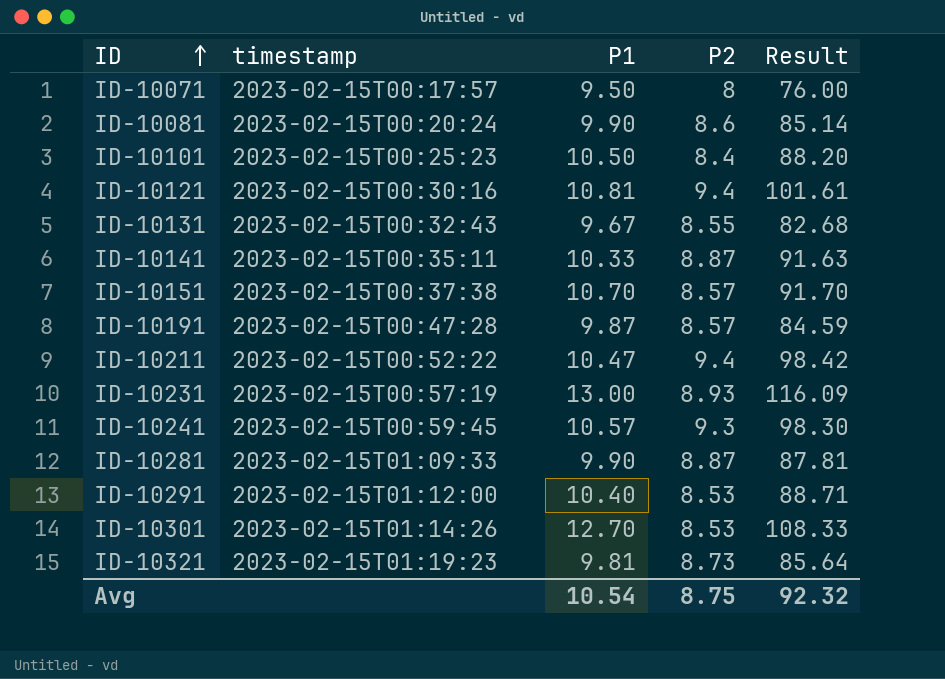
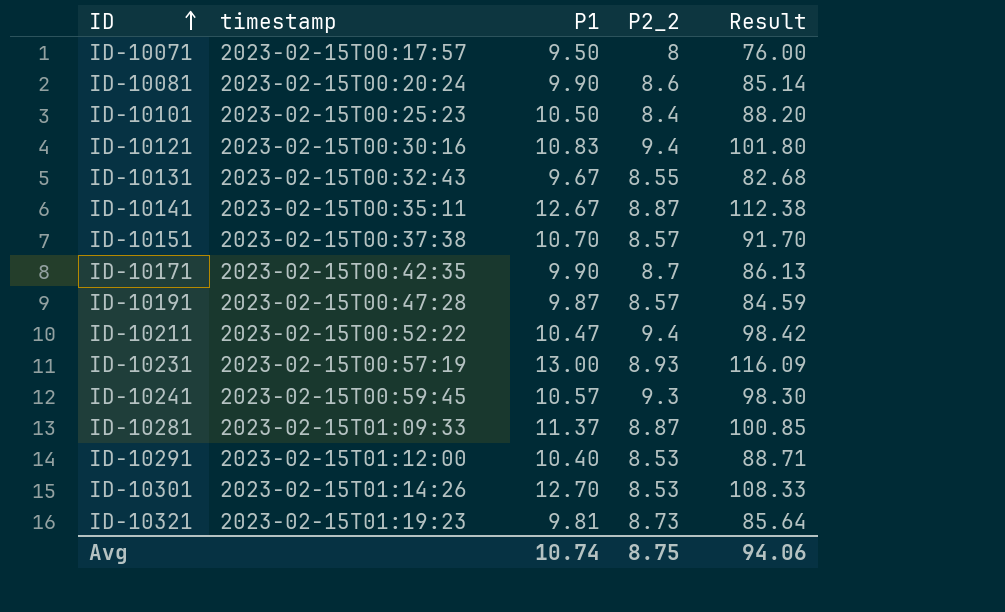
column name: P2 -> P2_2
ID-10121 | P1: 10.81 -> 10.83
ID-10121 | Result: 101.61 -> 101.80
ID-10141 | P1: 10.33 -> 12.67
ID-10141 | Result: 91.63 -> 112.38
row ID-10171: none -> 2023-02-15T00:42:35 | 9.90 | 8.7 | 86.13
ID-10281 | P1: 9.90 -> 11.37
ID-10281 | Result: 87.81 -> 100.85
Avg | P1: 10.54 -> 10.74
Avg | Result: 92.32 -> 94.06

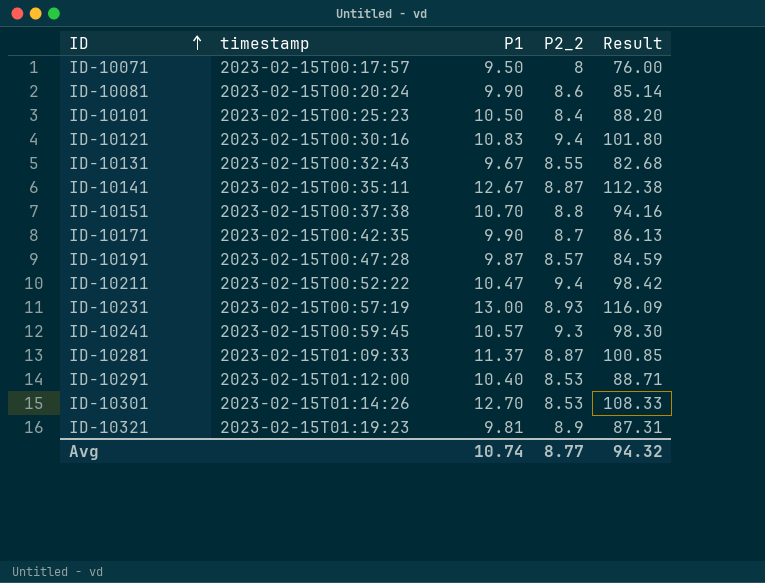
ID-10151 | P2_2: 8.57 -> 8.8
ID-10151 | Result: 91.70 -> 94.16
ID-10321 | P2_2: 8.73 -> 8.9
ID-10321 | Result: 85.64 -> 87.31
Avg | P2_2: 8.75 -> 8.77
Avg | Result: 94.06 -> 94.32

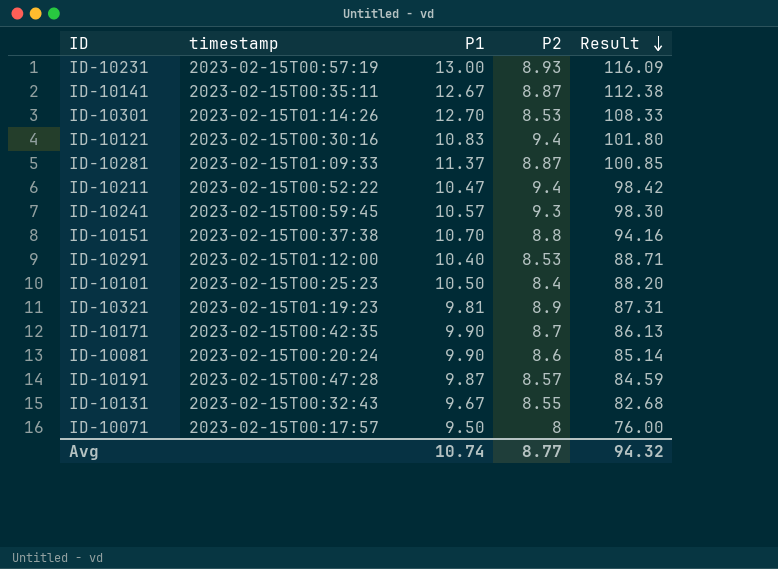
row order: ID ascending -> Result descending
column name: P2_2 -> P2

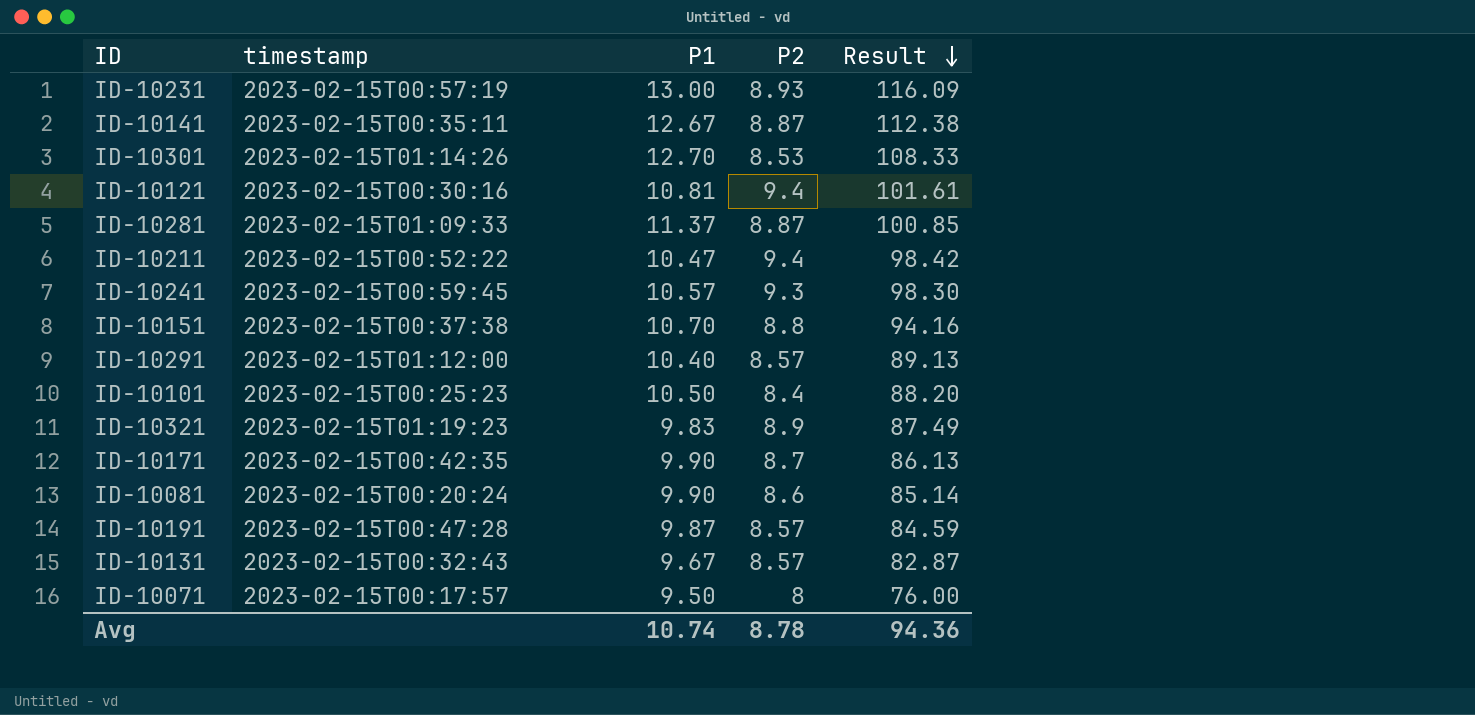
ID-10121 | P1: 10.83 -> 10.81
ID-10121 | Result: 101.80 -> 101.61
ID-10291 | P2: 8.53 -> 8.57
ID-10291 | Result: 88.71 -> 89.13
ID-10321 | P1: 9.81 -> 9.83
ID-10321 | Result: 87.31 -> 87.49
ID-10131 | P2: 8.55 -> 8.57
ID-10131 | Result: 82.68 -> 82.87
Avg | P2: 8.77 -> 8.78
Avg | Result: 94.32 -> 94.36

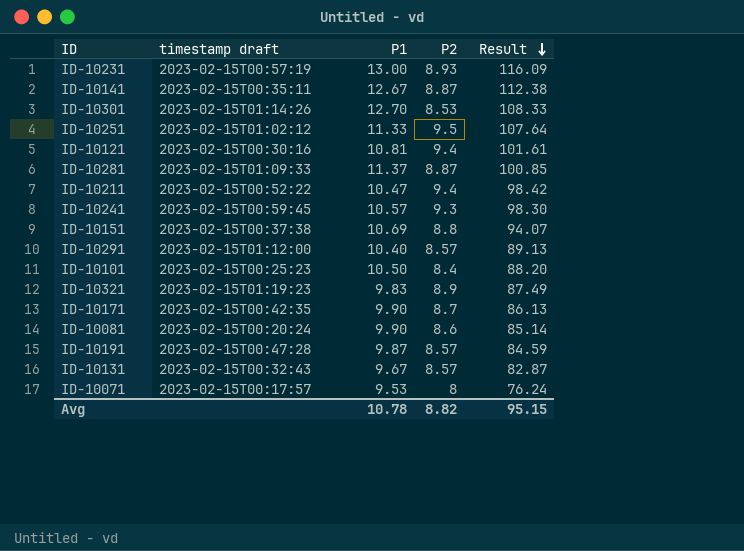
column name: timestamp -> timestamp draft
row ID-10251: none -> 2023-02-15T01:02:12 | 11.33 | 9.5 | 107.64
ID-10151 | P1: 10.70 -> 10.69
ID-10151 | Result: 94.16 -> 94.07
ID-10071 | P1: 9.50 -> 9.53
ID-10071 | Result: 76.00 -> 76.24
Avg | P1: 10.74 -> 10.78
Avg | P2: 8.78 -> 8.82
Avg | Result: 94.36 -> 95.15

